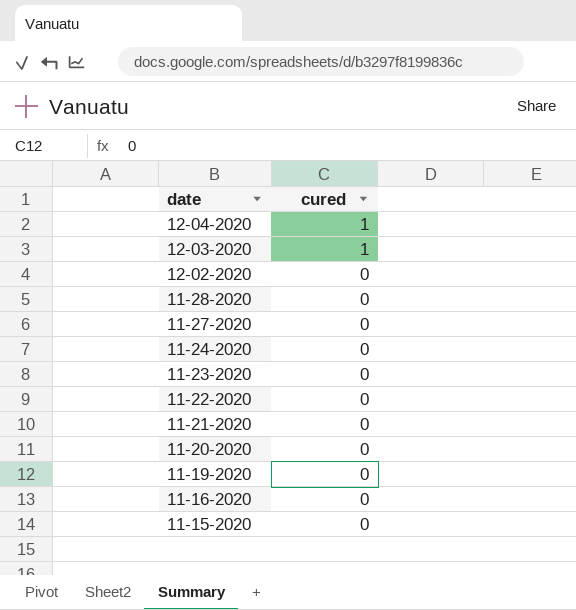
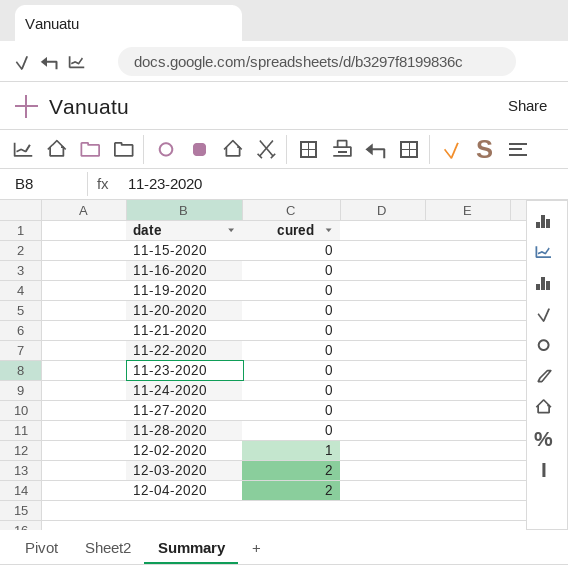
row order: date descending -> date ascending
12-02-2020 | cured: 0 -> 1
12-03-2020 | cured: 1 -> 2
12-04-2020 | cured: 1 -> 2

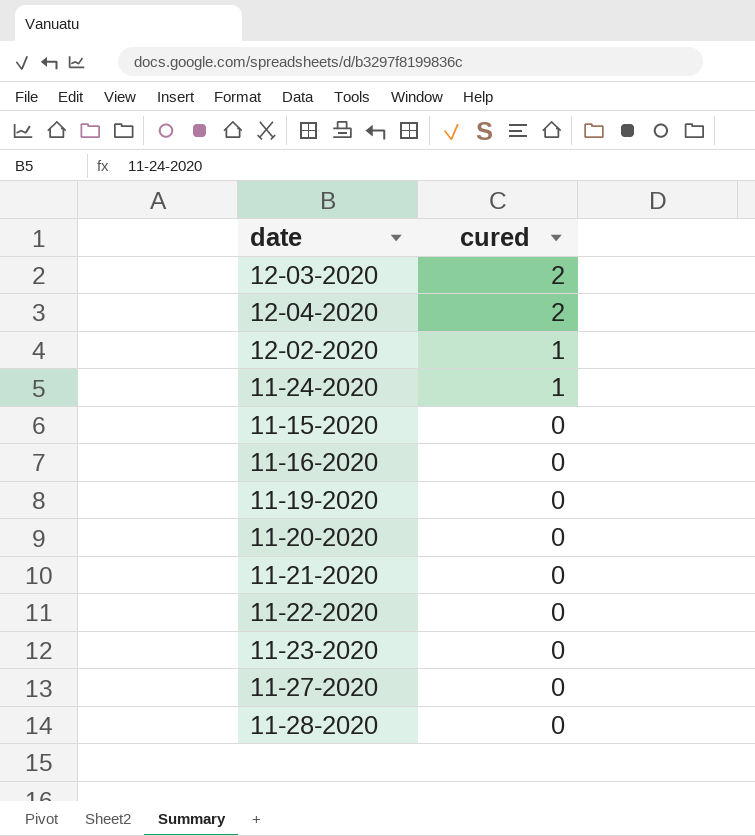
row order: date ascending -> cured descending
11-24-2020 | cured: 0 -> 1

